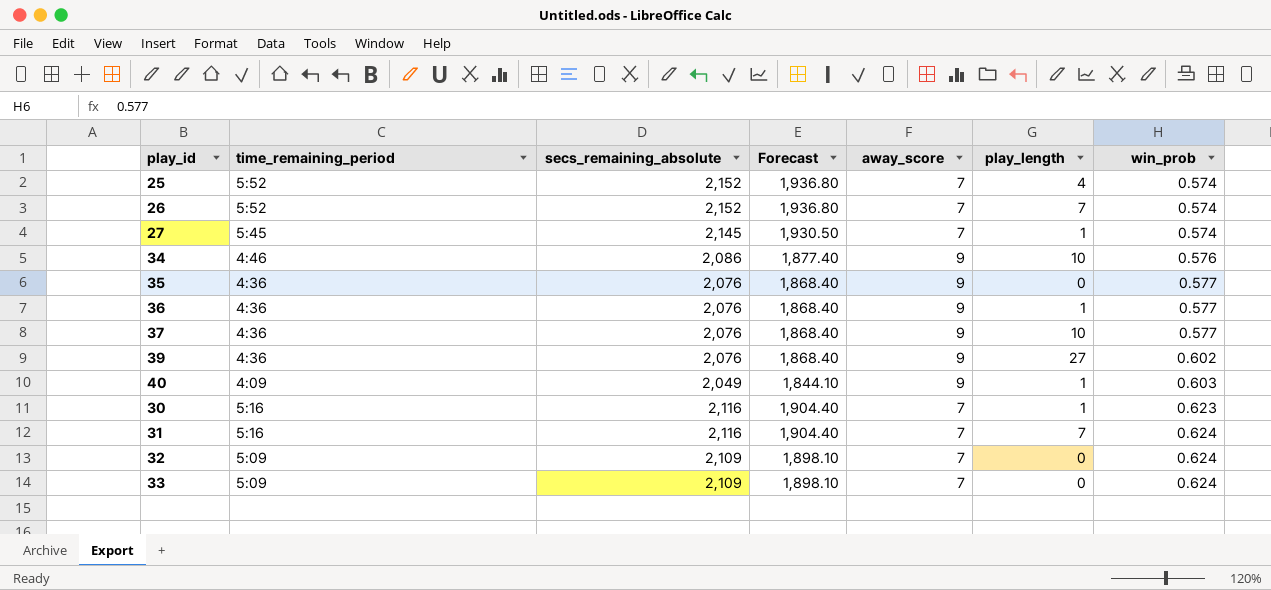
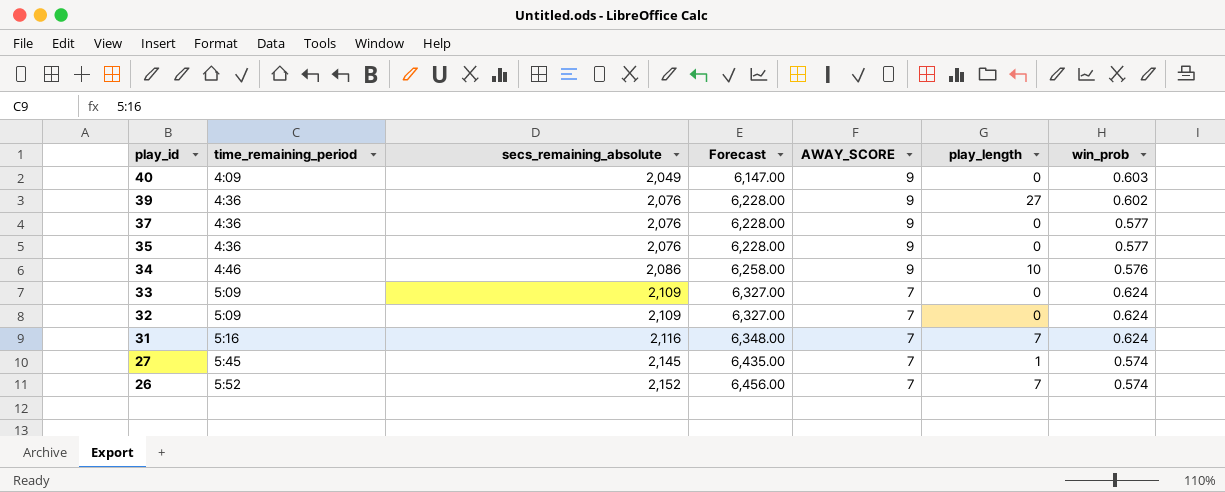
row order: win_prob ascending -> play_id descending
column Forecast | formula: [secs_remaining_absolute] * 0.9 -> [secs_remaining_absolute] * 3
column name: away_score -> AWAY_SCORE
row 25: 5:52 | 2,152 | 1,936.80 | 7 | 4 | 0.574 -> none
row 36: 4:36 | 2,076 | 1,868.40 | 9 | 1 | 0.577 -> none
row 30: 5:16 | 2,116 | 1,904.40 | 7 | 1 | 0.623 -> none
40 | play_length: 1 -> 0
37 | play_length: 10 -> 0

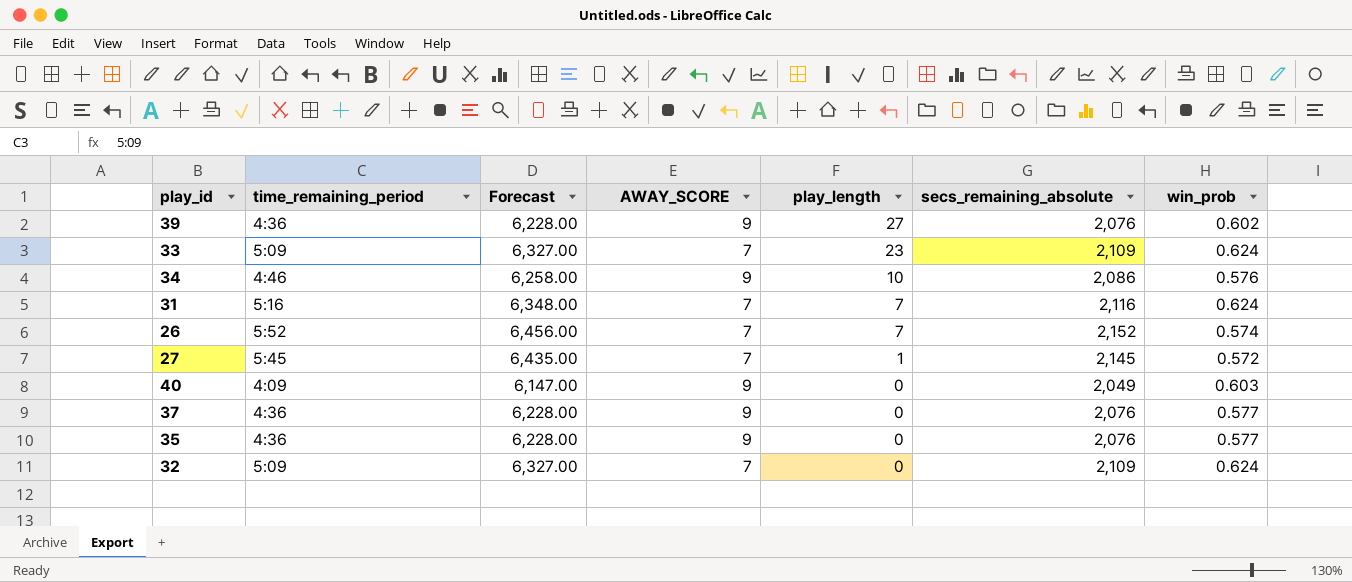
row order: play_id descending -> play_length descending
column secs_remaining_absolute | position: 3 -> 6
33 | play_length: 0 -> 23
27 | win_prob: 0.574 -> 0.572

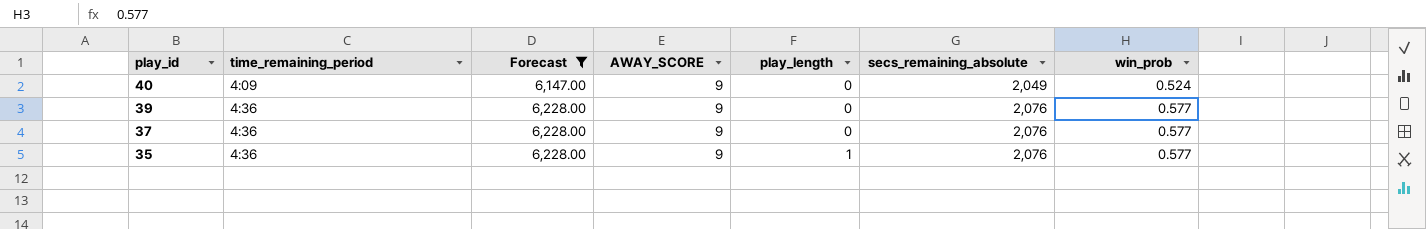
filter: none -> Forecast <= 6,228.00
row order: play_length descending -> play_id descending
40 | win_prob: 0.603 -> 0.524
39 | play_length: 27 -> 0
39 | win_prob: 0.602 -> 0.577
35 | play_length: 0 -> 1

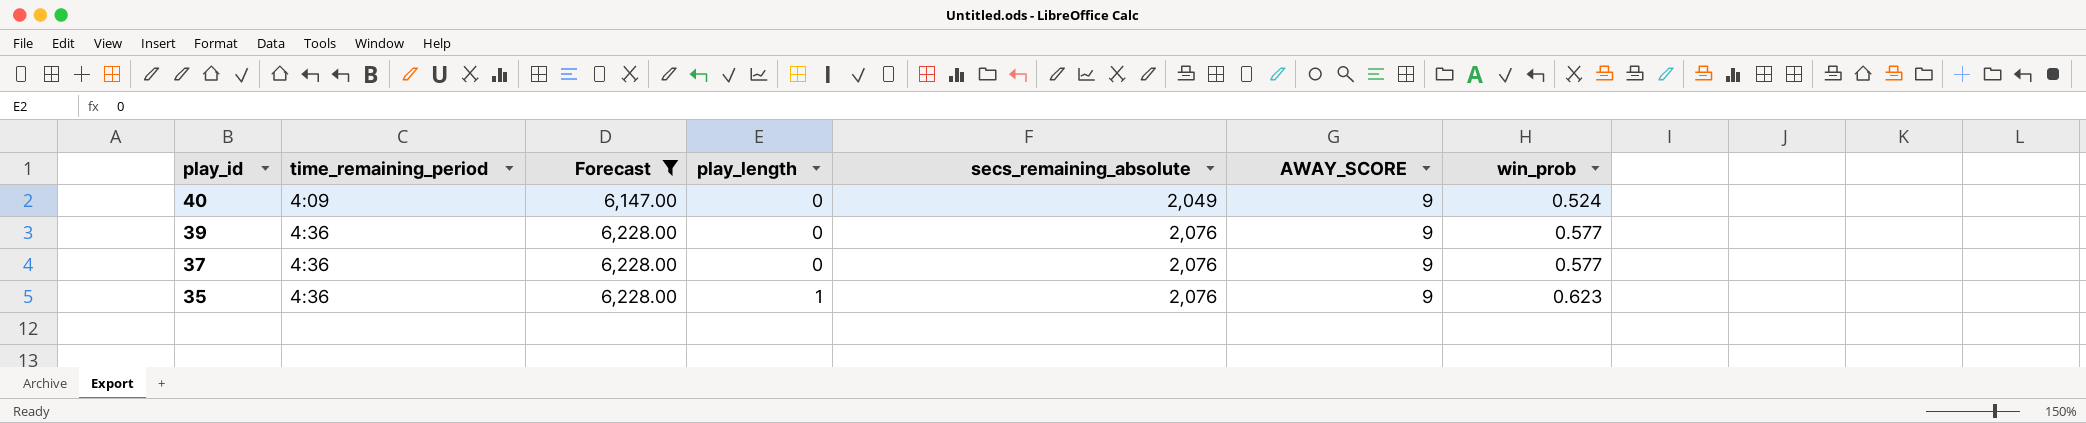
column AWAY_SCORE | position: 4 -> 6
35 | win_prob: 0.577 -> 0.623

